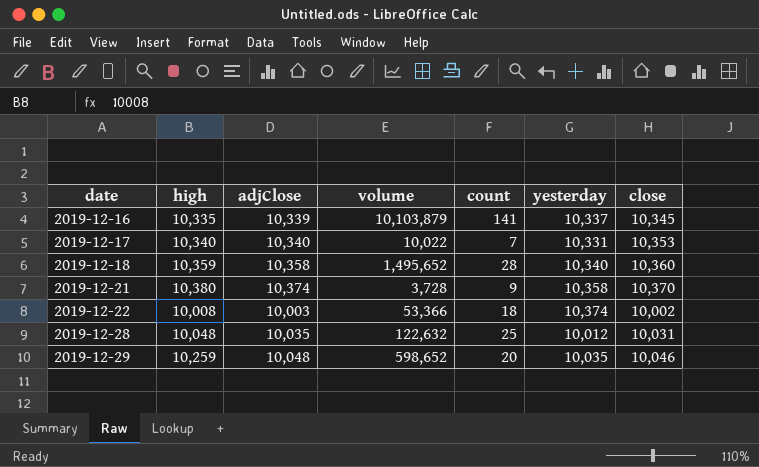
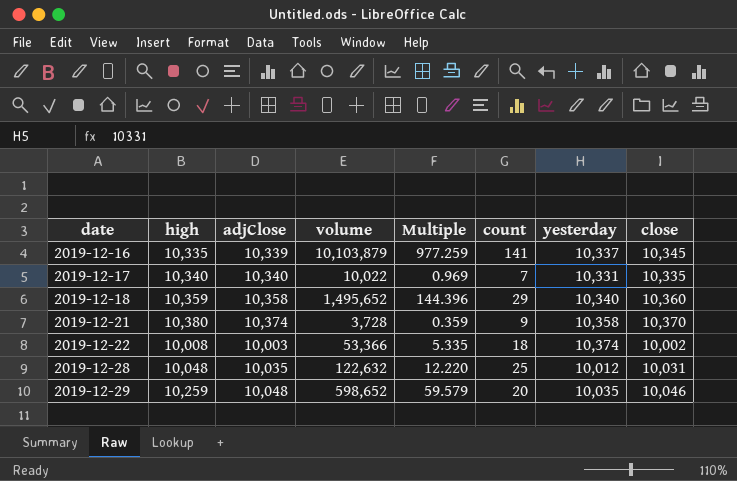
column Multiple | formula: none -> [volume] / [adjClose]
2019-12-17 | close: 10,353 -> 10,335
2019-12-18 | count: 28 -> 29

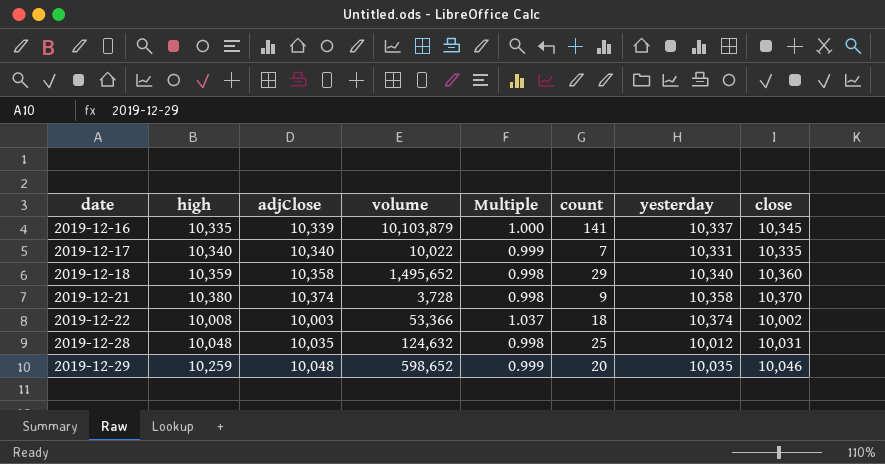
column Multiple | formula: [volume] / [adjClose] -> [yesterday] / [adjClose]
2019-12-28 | volume: 122,632 -> 124,632

